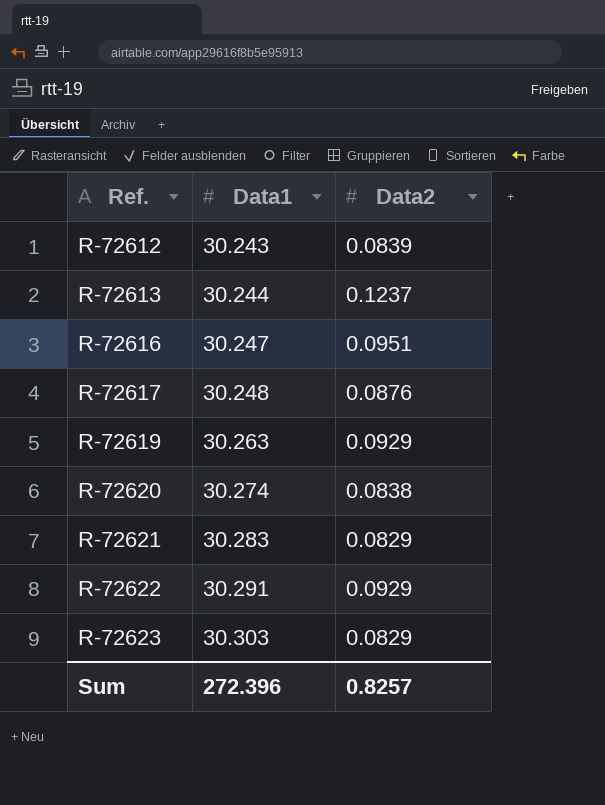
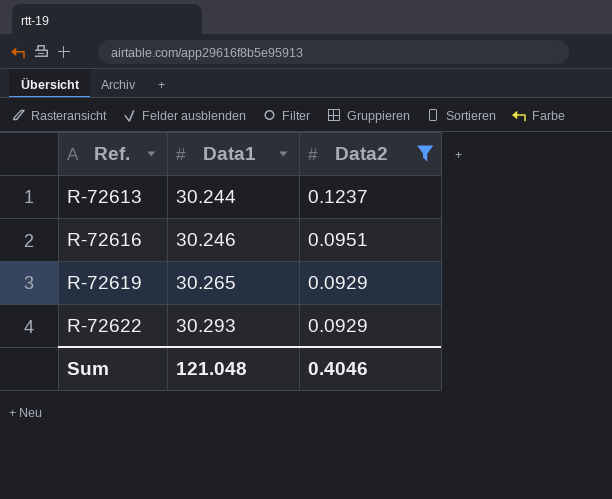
filter: none -> Data2 >= 0.0929
R-72616 | Data1: 30.247 -> 30.246
R-72619 | Data1: 30.263 -> 30.265
R-72622 | Data1: 30.291 -> 30.293
Sum | Data1: 272.396 -> 121.048
Sum | Data2: 0.8257 -> 0.4046

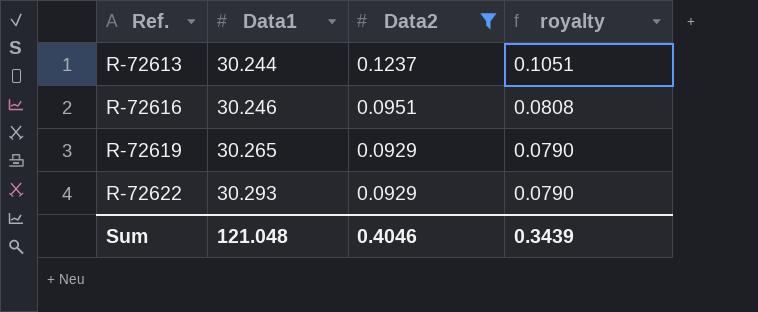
column royalty | formula: none -> [Data2] * 0.85

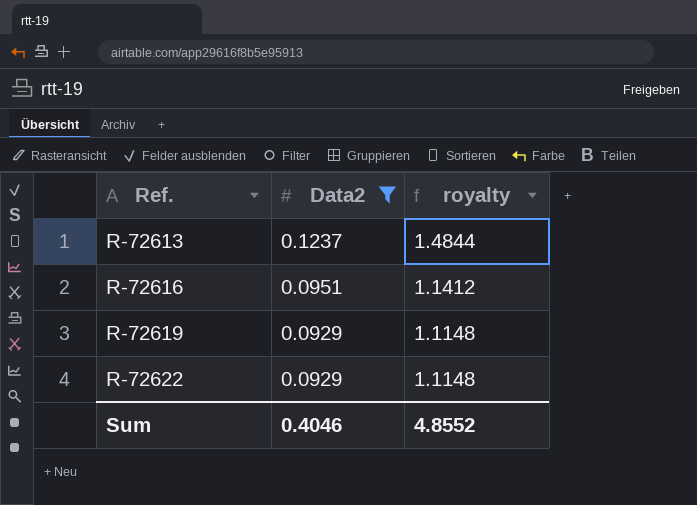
column Data1 | position: 2 -> none
column royalty | formula: [Data2] * 0.85 -> [Data2] * 12
Sum | royalty: 0.3439 -> 4.8552

